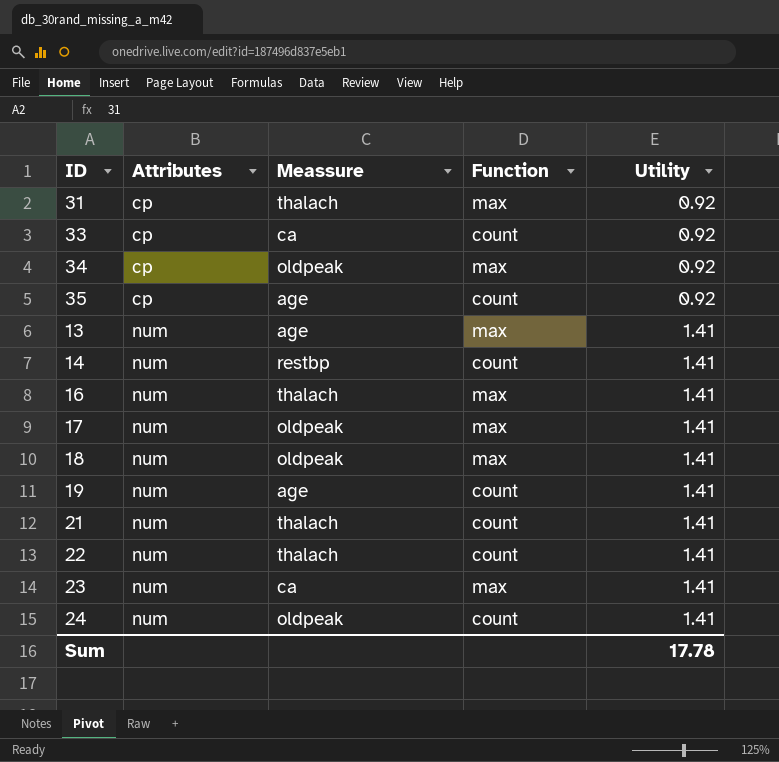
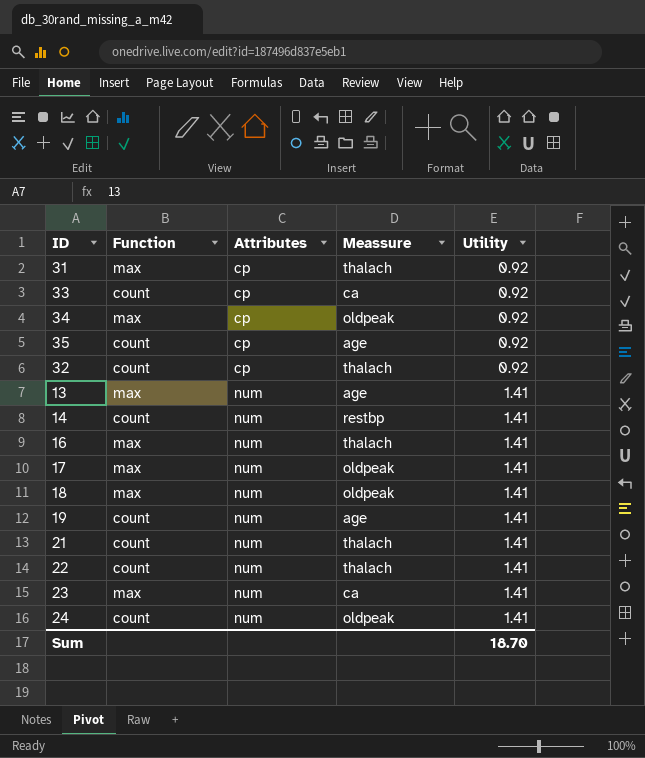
column Function | position: 4 -> 2
row 32: none -> count | cp | thalach | 0.92
Sum | Utility: 17.78 -> 18.70

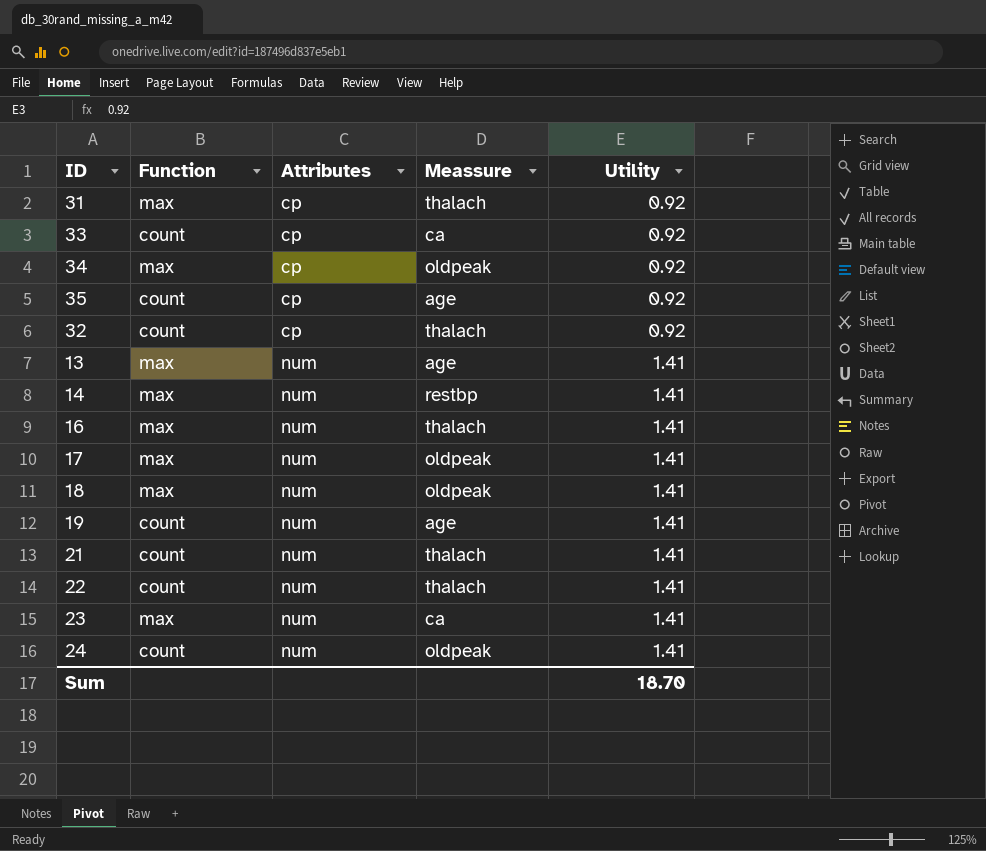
14 | Function: count -> max

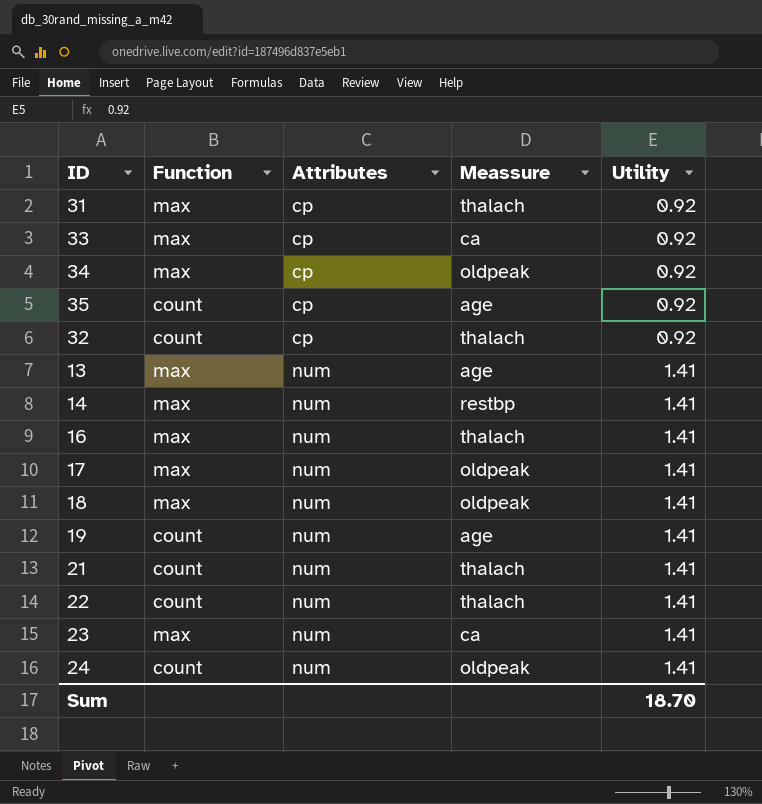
33 | Function: count -> max

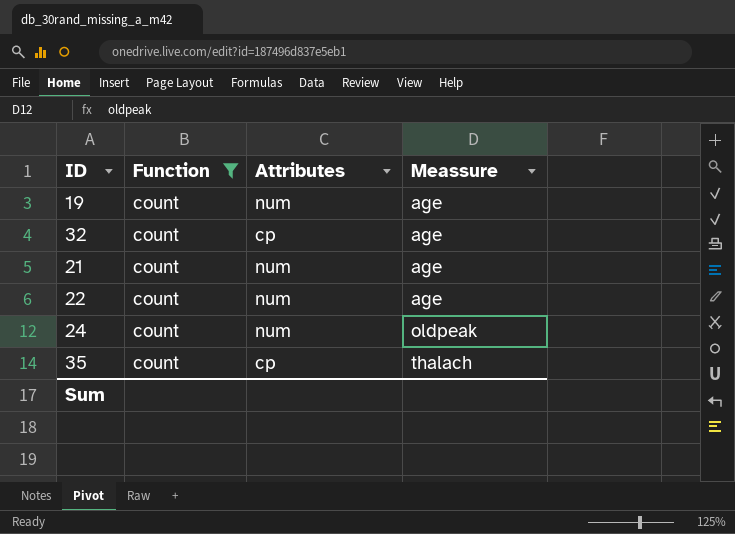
filter: none -> Function = count
row order: Attributes ascending -> Meassure ascending
column Utility | position: 5 -> none
32 | Meassure: thalach -> age
21 | Meassure: thalach -> age
22 | Meassure: thalach -> age
35 | Meassure: age -> thalach

